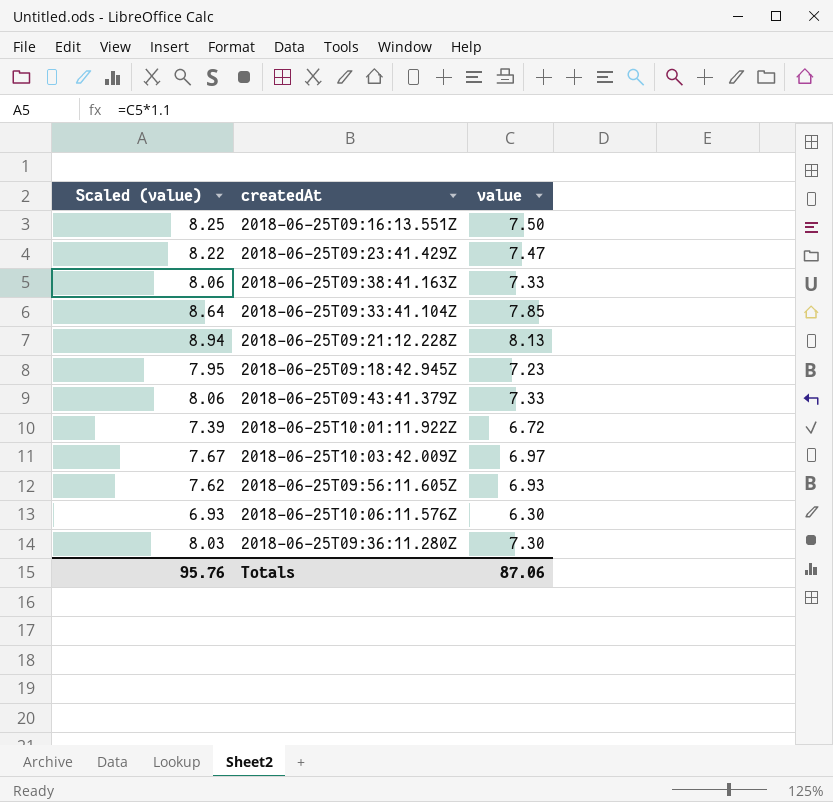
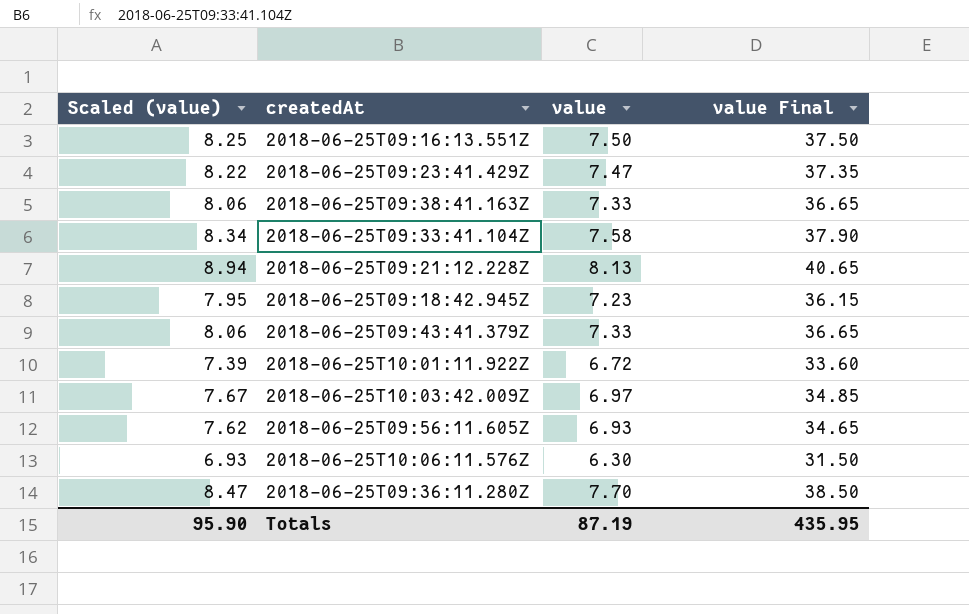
column value Final | formula: none -> [value] * 5
2018-06-25T09:33:41.104Z | Scaled (value): 8.64 -> 8.34
2018-06-25T09:33:41.104Z | value: 7.85 -> 7.58
2018-06-25T09:36:11.280Z | Scaled (value): 8.03 -> 8.47
2018-06-25T09:36:11.280Z | value: 7.30 -> 7.70
Totals | Scaled (value): 95.76 -> 95.90
Totals | value: 87.06 -> 87.19

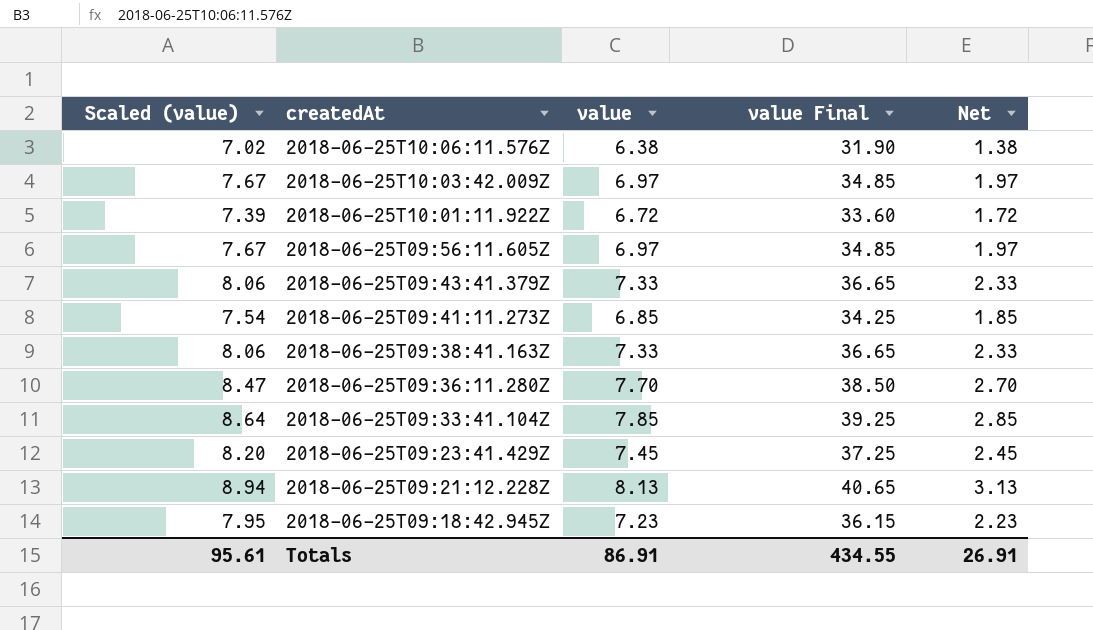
row order: none -> createdAt descending
column Net | formula: none -> [value] - 5
row 2018-06-25T09:16:13.551Z: 8.25 | 7.50 | 37.50 -> none
2018-06-25T10:06:11.576Z | Scaled (value): 6.93 -> 7.02
2018-06-25T10:06:11.576Z | value: 6.30 -> 6.38
2018-06-25T10:06:11.576Z | value Final: 31.50 -> 31.90
2018-06-25T09:56:11.605Z | Scaled (value): 7.62 -> 7.67
2018-06-25T09:56:11.605Z | value: 6.93 -> 6.97
2018-06-25T09:56:11.605Z | value Final: 34.65 -> 34.85
row 2018-06-25T09:41:11.273Z: none -> 7.54 | 6.85 | 34.25 | 1.85
2018-06-25T09:33:41.104Z | Scaled (value): 8.34 -> 8.64
2018-06-25T09:33:41.104Z | value: 7.58 -> 7.85
2018-06-25T09:33:41.104Z | value Final: 37.90 -> 39.25
2018-06-25T09:23:41.429Z | Scaled (value): 8.22 -> 8.20
2018-06-25T09:23:41.429Z | value: 7.47 -> 7.45
2018-06-25T09:23:41.429Z | value Final: 37.35 -> 37.25
Totals | Scaled (value): 95.90 -> 95.61
Totals | value: 87.19 -> 86.91
Totals | value Final: 435.95 -> 434.55

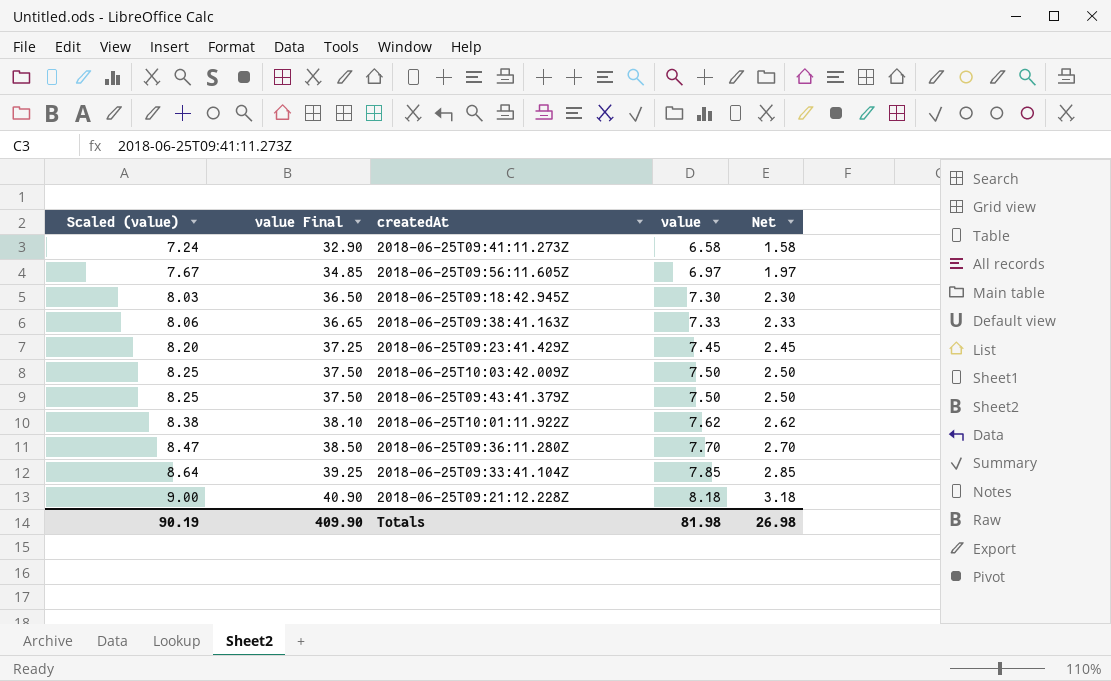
row order: createdAt descending -> Scaled (value) ascending
column value Final | position: 4 -> 2
row 2018-06-25T10:06:11.576Z: 7.02 | 6.38 | 31.90 | 1.38 -> none
2018-06-25T09:41:11.273Z | Scaled (value): 7.54 -> 7.24
2018-06-25T09:41:11.273Z | value Final: 34.25 -> 32.90
2018-06-25T09:41:11.273Z | value: 6.85 -> 6.58
2018-06-25T09:41:11.273Z | Net: 1.85 -> 1.58
2018-06-25T09:18:42.945Z | Scaled (value): 7.95 -> 8.03
2018-06-25T09:18:42.945Z | value Final: 36.15 -> 36.50
2018-06-25T09:18:42.945Z | value: 7.23 -> 7.30
2018-06-25T09:18:42.945Z | Net: 2.23 -> 2.30
2018-06-25T10:03:42.009Z | Scaled (value): 7.67 -> 8.25
2018-06-25T10:03:42.009Z | value Final: 34.85 -> 37.50
2018-06-25T10:03:42.009Z | value: 6.97 -> 7.50
2018-06-25T10:03:42.009Z | Net: 1.97 -> 2.50
2018-06-25T09:43:41.379Z | Scaled (value): 8.06 -> 8.25
2018-06-25T09:43:41.379Z | value Final: 36.65 -> 37.50
2018-06-25T09:43:41.379Z | value: 7.33 -> 7.50
2018-06-25T09:43:41.379Z | Net: 2.33 -> 2.50
2018-06-25T10:01:11.922Z | Scaled (value): 7.39 -> 8.38
2018-06-25T10:01:11.922Z | value Final: 33.60 -> 38.10
2018-06-25T10:01:11.922Z | value: 6.72 -> 7.62
2018-06-25T10:01:11.922Z | Net: 1.72 -> 2.62
2018-06-25T09:21:12.228Z | Scaled (value): 8.94 -> 9.00
2018-06-25T09:21:12.228Z | value Final: 40.65 -> 40.90
2018-06-25T09:21:12.228Z | value: 8.13 -> 8.18
2018-06-25T09:21:12.228Z | Net: 3.13 -> 3.18
Totals | Scaled (value): 95.61 -> 90.19
Totals | value Final: 434.55 -> 409.90
Totals | value: 86.91 -> 81.98
Totals | Net: 26.91 -> 26.98

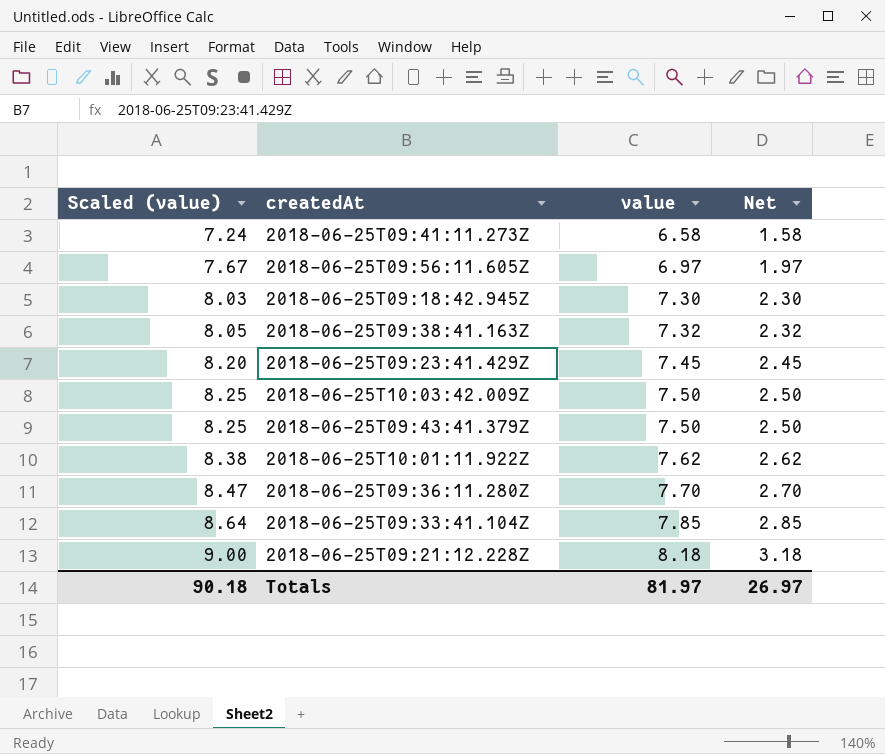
column value Final | formula: [value] * 5 -> none
2018-06-25T09:38:41.163Z | Scaled (value): 8.06 -> 8.05
2018-06-25T09:38:41.163Z | value: 7.33 -> 7.32
2018-06-25T09:38:41.163Z | Net: 2.33 -> 2.32
Totals | Scaled (value): 90.19 -> 90.18
Totals | value: 81.98 -> 81.97
Totals | Net: 26.98 -> 26.97

